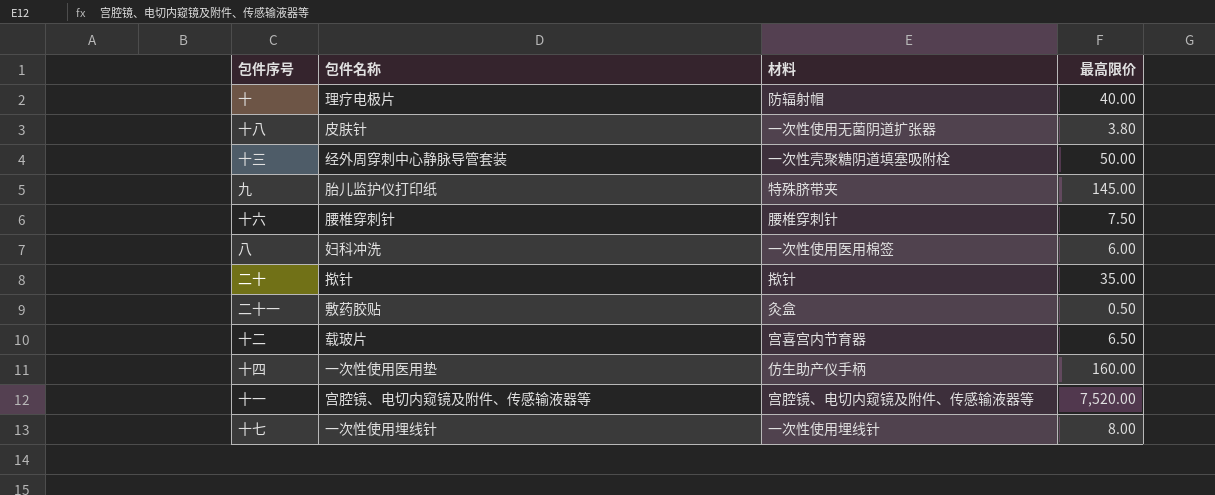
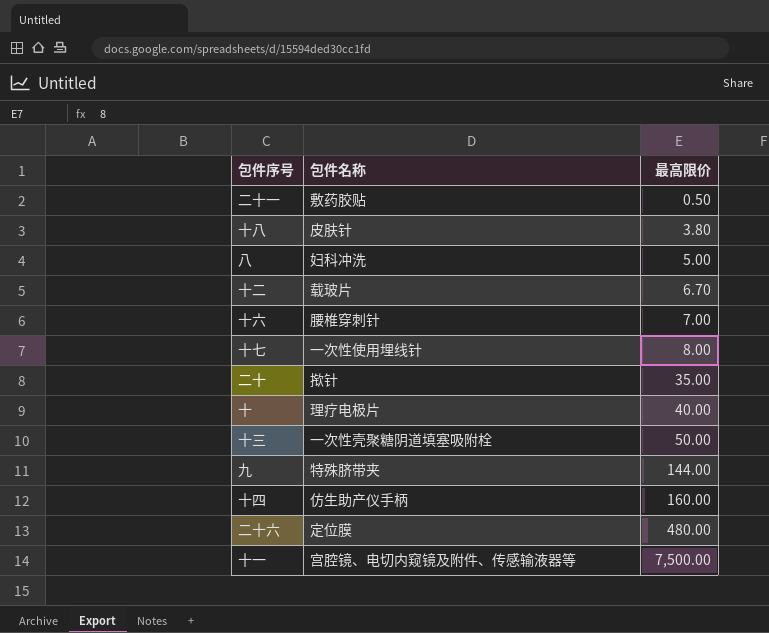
row order: none -> 最高限价 ascending
column 材料 | position: 3 -> none
八 | 最高限价: 6.00 -> 5.00
十二 | 最高限价: 6.50 -> 6.70
十六 | 最高限价: 7.50 -> 7.00
十三 | 包件名称: 经外周穿刺中心静脉导管套装 -> 一次性壳聚糖阴道填塞吸附栓
九 | 包件名称: 胎儿监护仪打印纸 -> 特殊脐带夹
九 | 最高限价: 145.00 -> 144.00
十四 | 包件名称: 一次性使用医用垫 -> 仿生助产仪手柄
row 二十六: none -> 定位膜 | 480.00
十一 | 最高限价: 7,520.00 -> 7,500.00

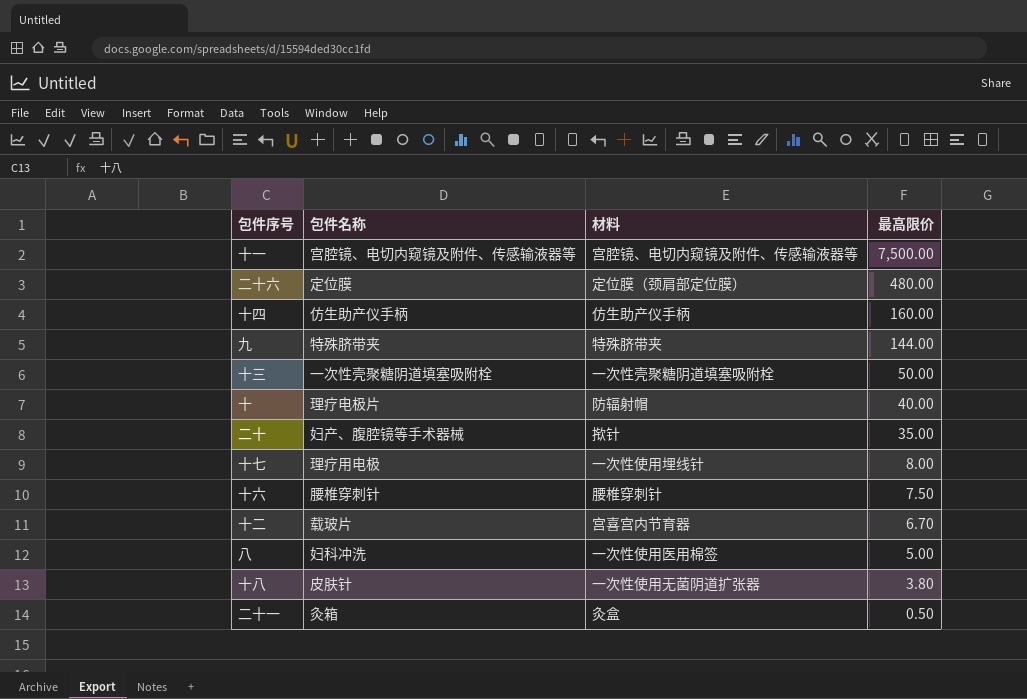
row order: 最高限价 ascending -> 最高限价 descending
column 材料 | position: none -> 3
二十 | 包件名称: 揿针 -> 妇产、腹腔镜等手术器械
十七 | 包件名称: 一次性使用埋线针 -> 理疗用电极
十六 | 最高限价: 7.00 -> 7.50
二十一 | 包件名称: 敷药胶贴 -> 灸箱

